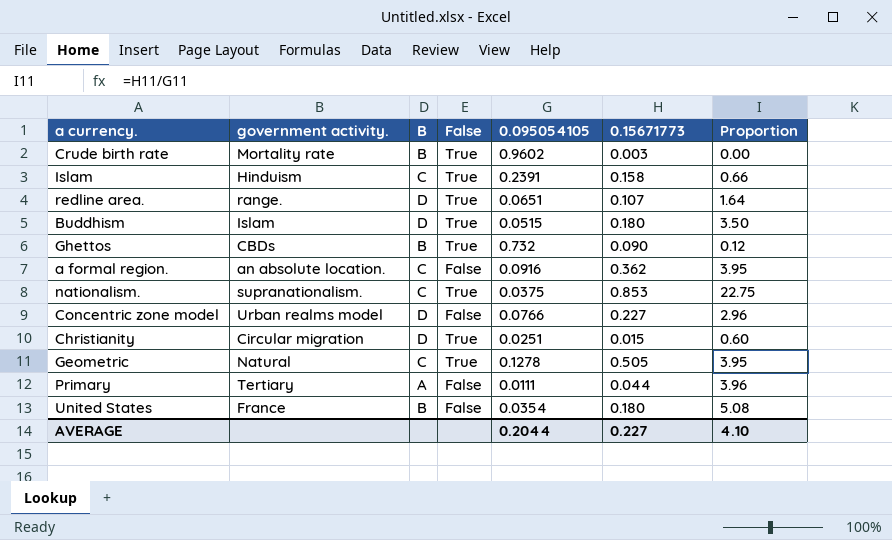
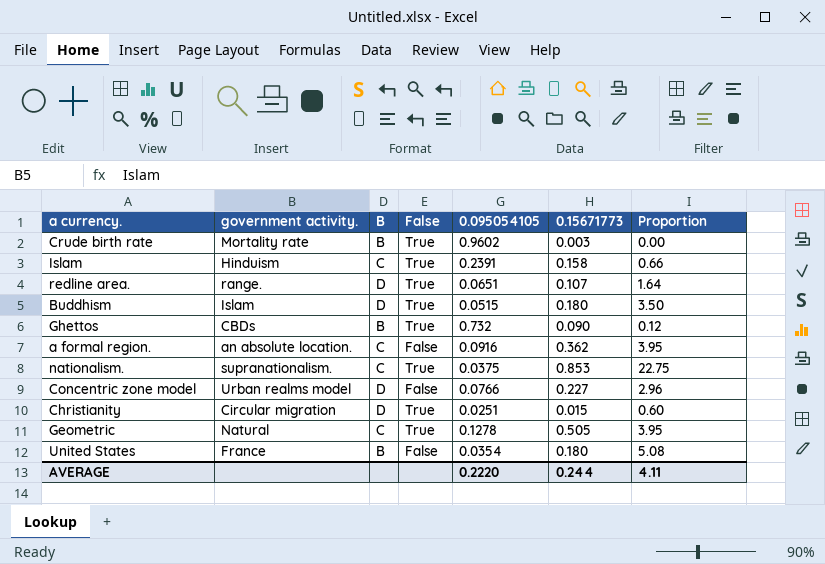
row Primary: Tertiary | A | False | 0.0111 | 0.044 | 3.96 -> none
AVERAGE | 0.095054105: 0.2044 -> 0.2220
AVERAGE | 0.15671773: 0.227 -> 0.244
AVERAGE | Proportion: 4.10 -> 4.11

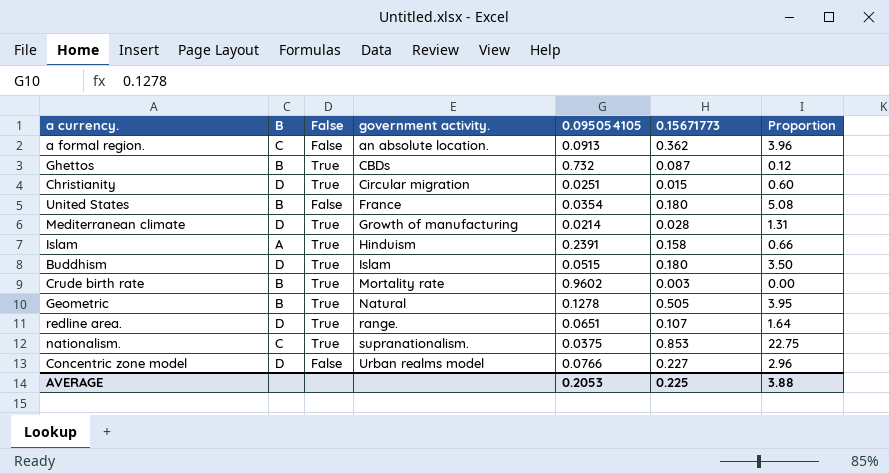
row order: none -> government activity. ascending
column government activity. | position: 2 -> 4
a formal region. | 0.095054105: 0.0916 -> 0.0913
a formal region. | Proportion: 3.95 -> 3.96
Ghettos | 0.15671773: 0.090 -> 0.087
row Mediterranean climate: none -> D | True | Growth of manufacturing | 0.0214 | 0.028 | 1.31
Islam | B: C -> A
Geometric | B: C -> B
AVERAGE | 0.095054105: 0.2220 -> 0.2053
AVERAGE | 0.15671773: 0.244 -> 0.225
AVERAGE | Proportion: 4.11 -> 3.88

